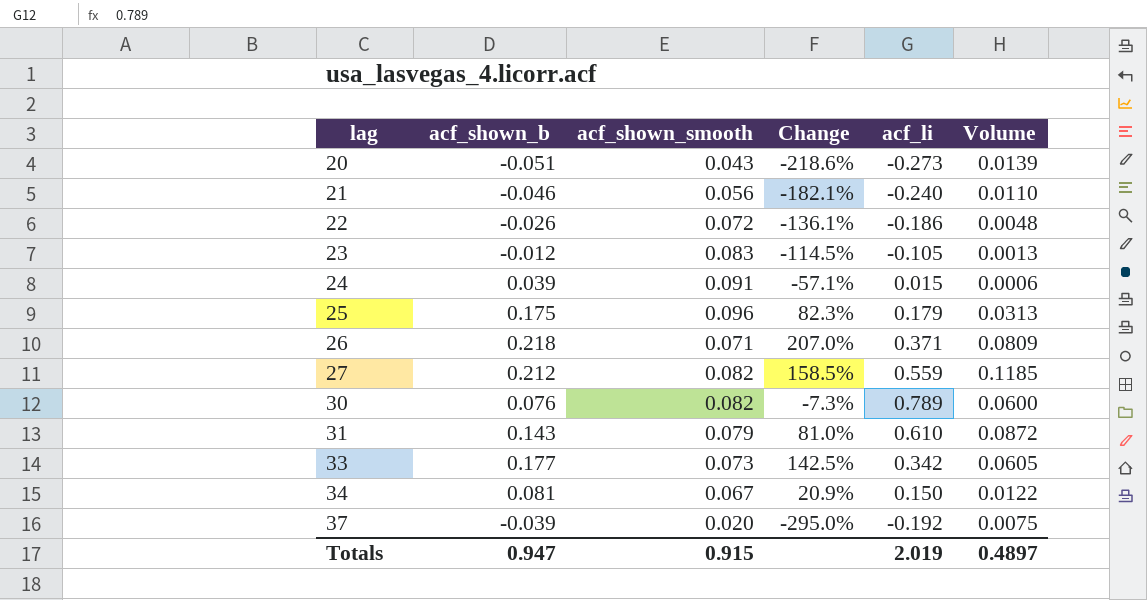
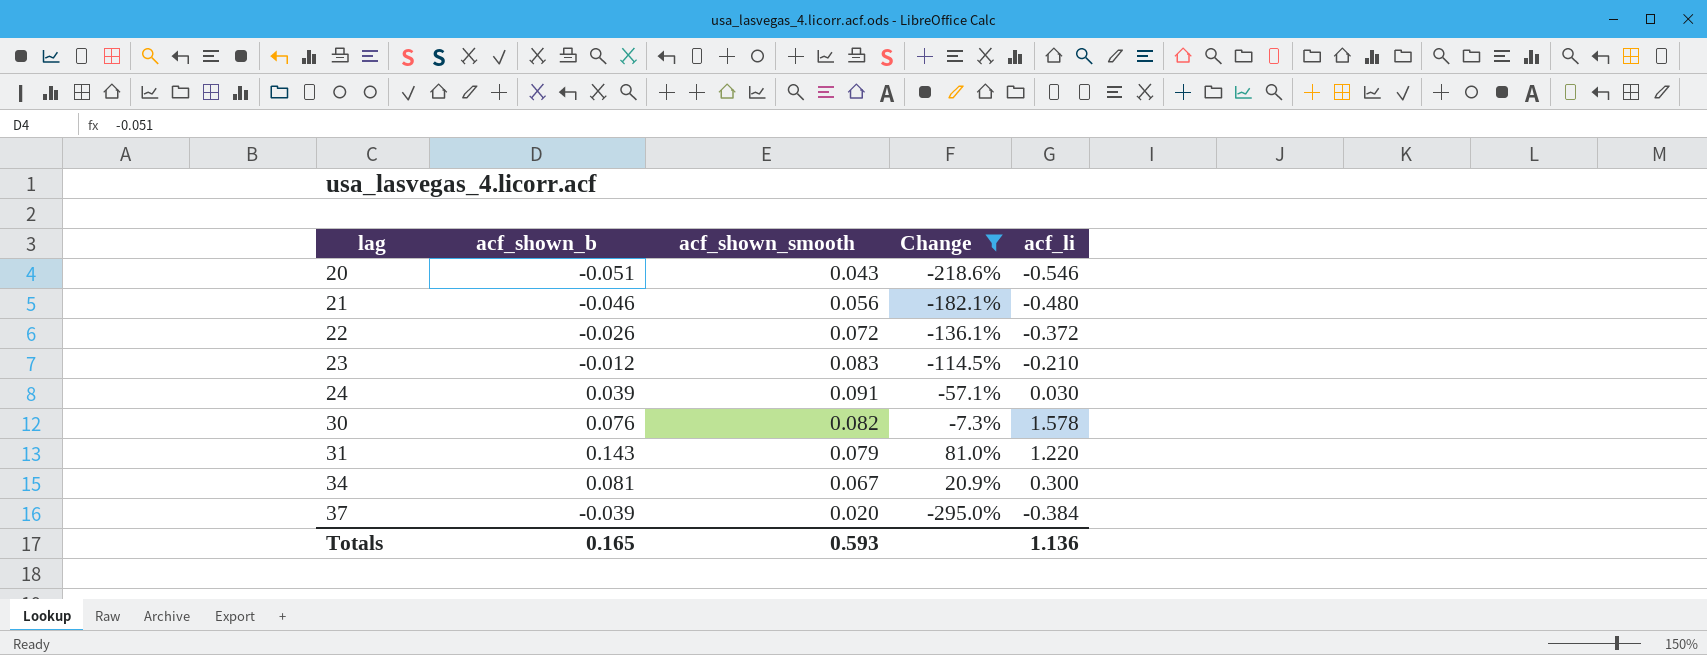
filter: none -> Change <= 81.0%
column Volume | formula: [acf_shown_b] * [acf_li] -> none
20 | acf_li: -0.273 -> -0.546
21 | acf_li: -0.240 -> -0.480
22 | acf_li: -0.186 -> -0.372
23 | acf_li: -0.105 -> -0.210
24 | acf_li: 0.015 -> 0.030
30 | acf_li: 0.789 -> 1.578
31 | acf_li: 0.610 -> 1.220
34 | acf_li: 0.150 -> 0.300
37 | acf_li: -0.192 -> -0.384
Totals | acf_shown_b: 0.947 -> 0.165
Totals | acf_shown_smooth: 0.915 -> 0.593
Totals | acf_li: 2.019 -> 1.136

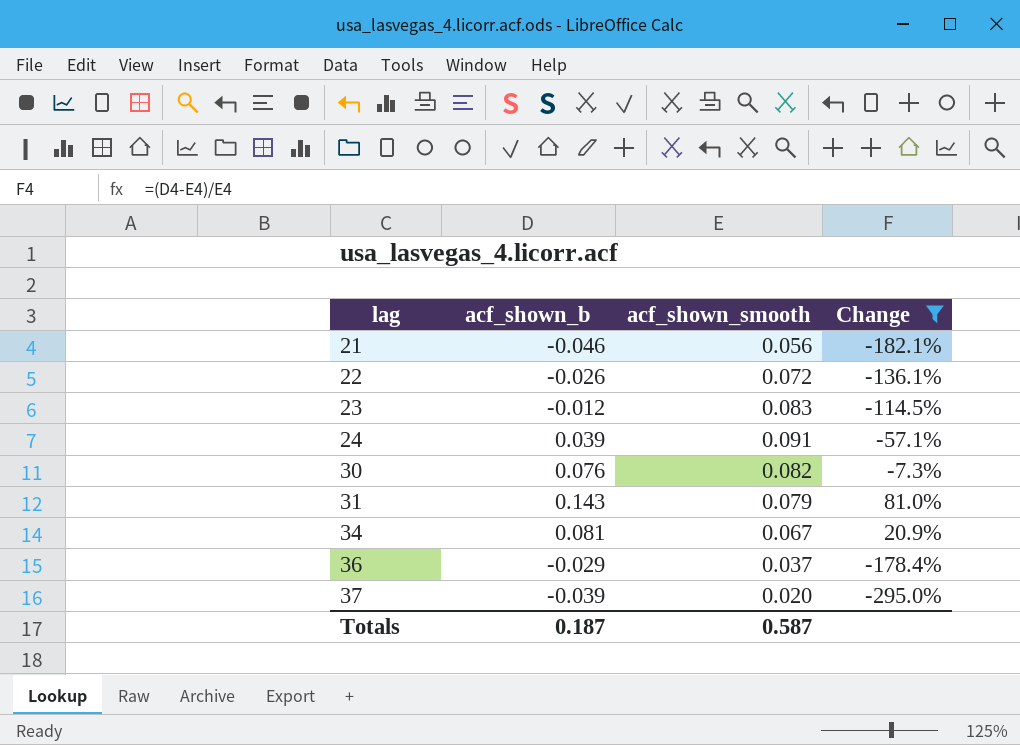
column acf_li | position: 5 -> none
row 20: -0.051 | 0.043 | -218.6% | -0.546 -> none
row 36: none -> -0.029 | 0.037 | -178.4%
Totals | acf_shown_b: 0.165 -> 0.187
Totals | acf_shown_smooth: 0.593 -> 0.587

